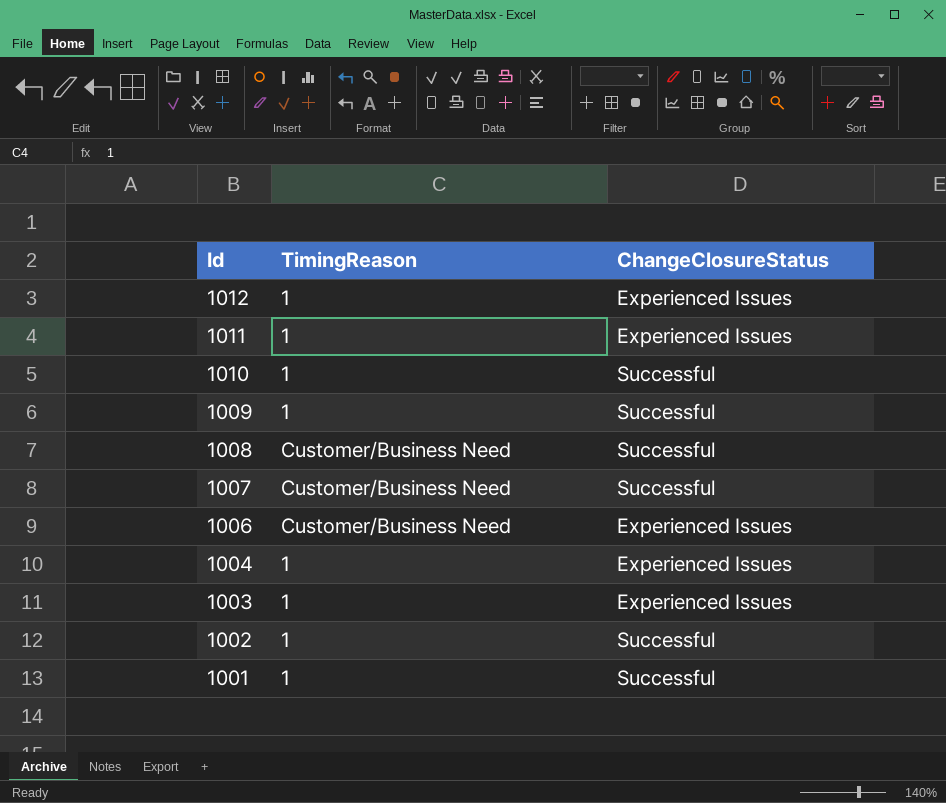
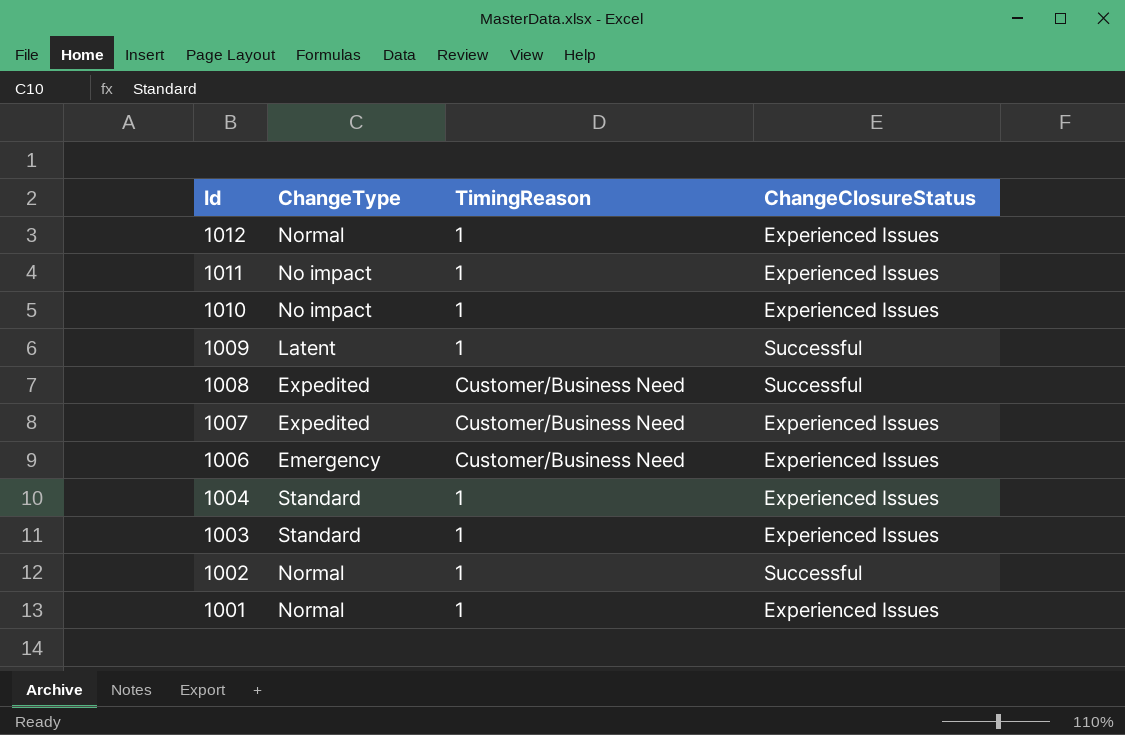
column ChangeType | position: none -> 2
1010 | ChangeClosureStatus: Successful -> Experienced Issues
1007 | ChangeClosureStatus: Successful -> Experienced Issues
1001 | ChangeClosureStatus: Successful -> Experienced Issues

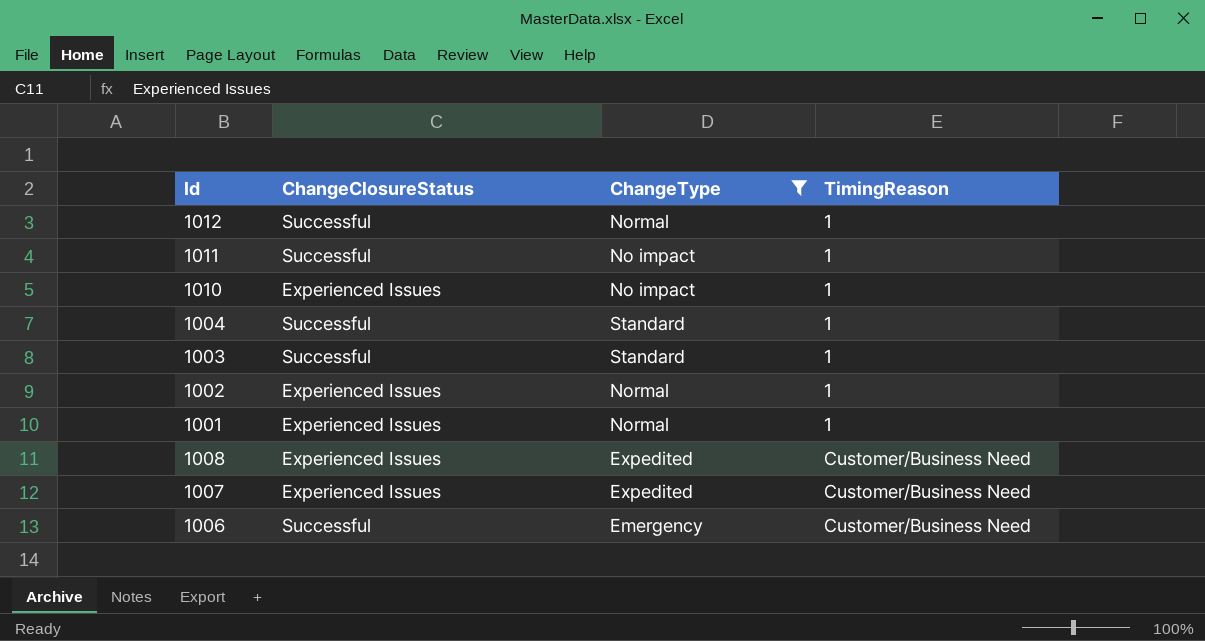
filter: none -> ChangeType != Latent
row order: Id descending -> TimingReason ascending
column ChangeClosureStatus | position: 4 -> 2
1012 | ChangeClosureStatus: Experienced Issues -> Successful
1011 | ChangeClosureStatus: Experienced Issues -> Successful
1004 | ChangeClosureStatus: Experienced Issues -> Successful
1003 | ChangeClosureStatus: Experienced Issues -> Successful
1002 | ChangeClosureStatus: Successful -> Experienced Issues
1008 | ChangeClosureStatus: Successful -> Experienced Issues
1006 | ChangeClosureStatus: Experienced Issues -> Successful

